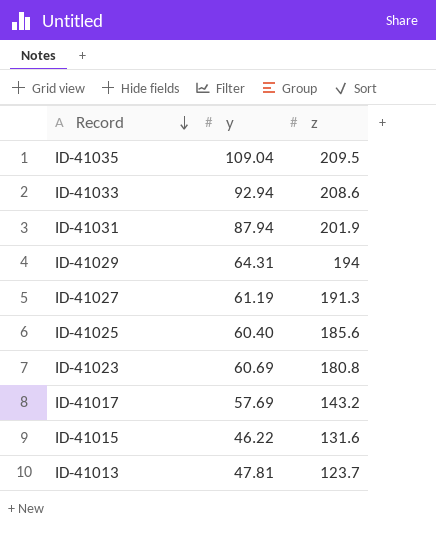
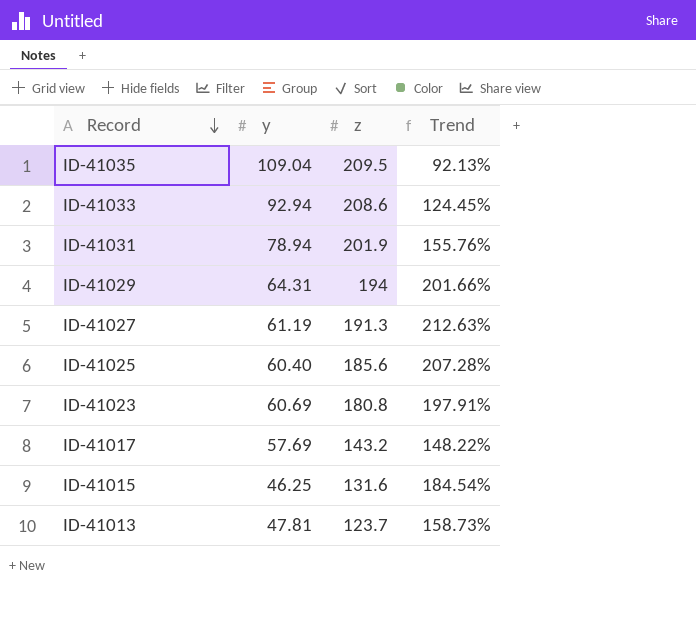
column Trend | formula: none -> ([z] - [y]) / [y]
ID-41031 | y: 87.94 -> 78.94
ID-41015 | y: 46.22 -> 46.25

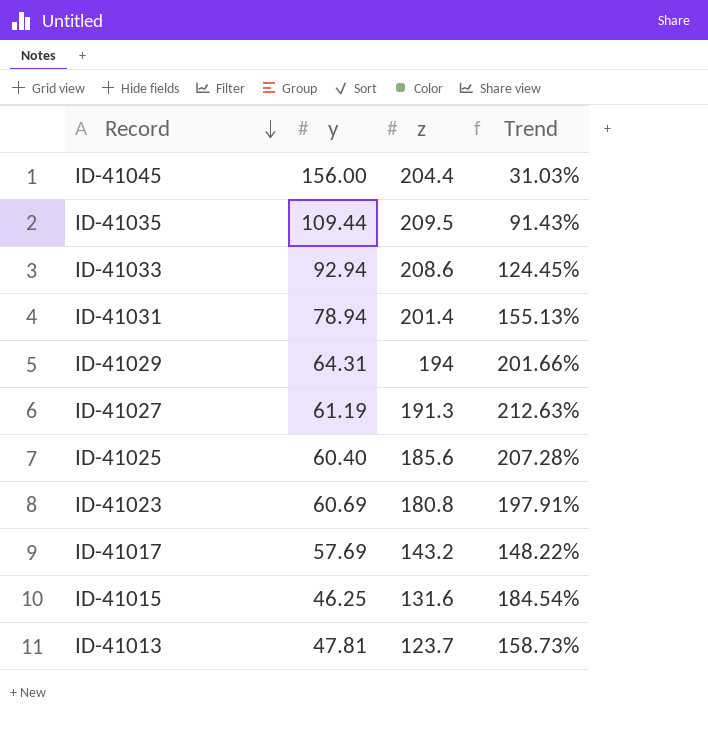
row ID-41045: none -> 156.00 | 204.4 | 31.03%
ID-41035 | y: 109.04 -> 109.44
ID-41035 | Trend: 92.13% -> 91.43%
ID-41031 | z: 201.9 -> 201.4
ID-41031 | Trend: 155.76% -> 155.13%

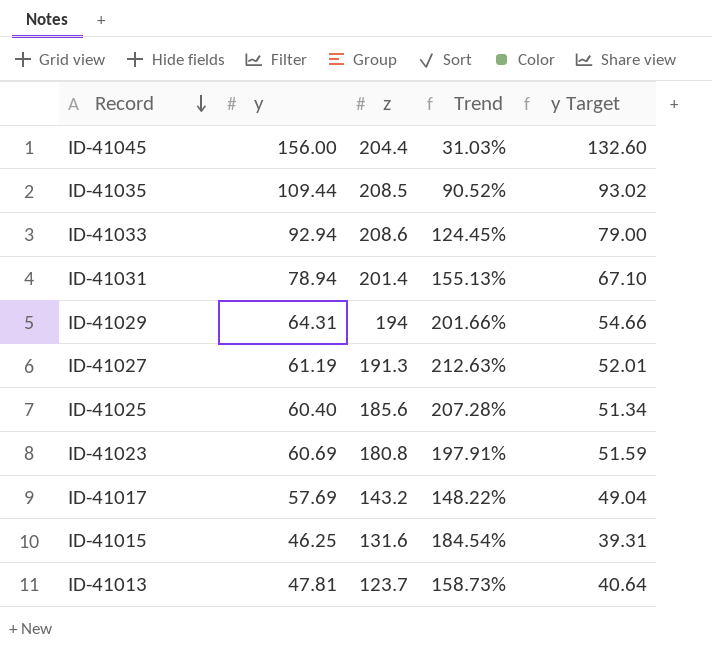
column y Target | formula: none -> [y] * 0.85
ID-41035 | z: 209.5 -> 208.5
ID-41035 | Trend: 91.43% -> 90.52%

